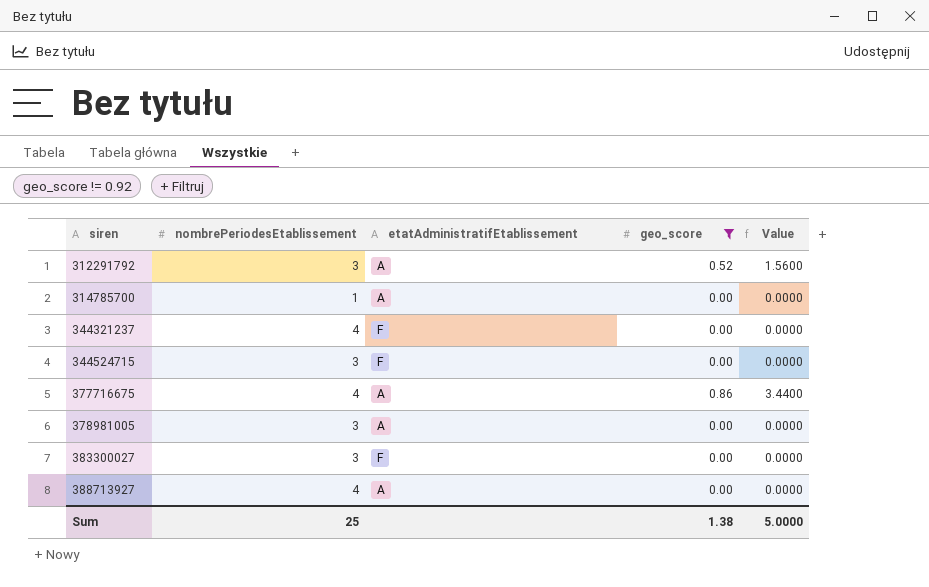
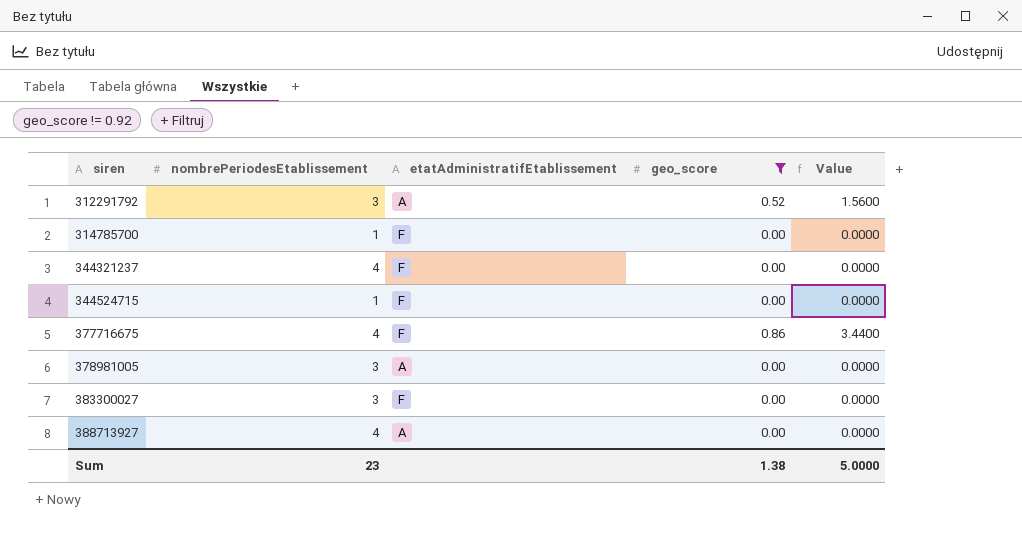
314785700 | etatAdministratifEtablissement: A -> F
344524715 | nombrePeriodesEtablissement: 3 -> 1
377716675 | etatAdministratifEtablissement: A -> F
Sum | nombrePeriodesEtablissement: 25 -> 23

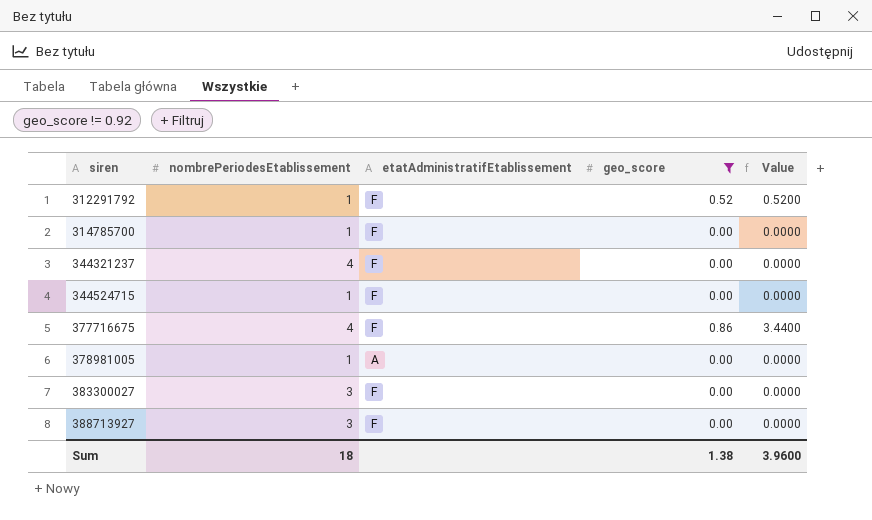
312291792 | nombrePeriodesEtablissement: 3 -> 1
312291792 | etatAdministratifEtablissement: A -> F
312291792 | Value: 1.5600 -> 0.5200
378981005 | nombrePeriodesEtablissement: 3 -> 1
388713927 | nombrePeriodesEtablissement: 4 -> 3
388713927 | etatAdministratifEtablissement: A -> F
Sum | nombrePeriodesEtablissement: 23 -> 18
Sum | Value: 5.0000 -> 3.9600

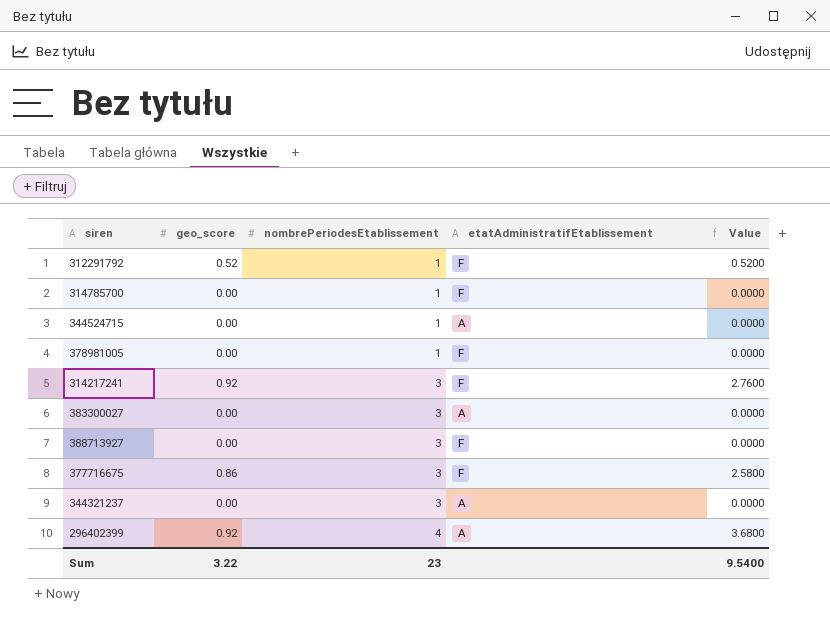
filter: geo_score != 0.92 -> none
row order: siren ascending -> nombrePeriodesEtablissement ascending
column geo_score | position: 4 -> 2
344524715 | etatAdministratifEtablissement: F -> A
378981005 | etatAdministratifEtablissement: A -> F
383300027 | etatAdministratifEtablissement: F -> A
377716675 | nombrePeriodesEtablissement: 4 -> 3
377716675 | Value: 3.4400 -> 2.5800
344321237 | nombrePeriodesEtablissement: 4 -> 3
344321237 | etatAdministratifEtablissement: F -> A
Sum | geo_score: 1.38 -> 3.22
Sum | nombrePeriodesEtablissement: 18 -> 23
Sum | Value: 3.9600 -> 9.5400

